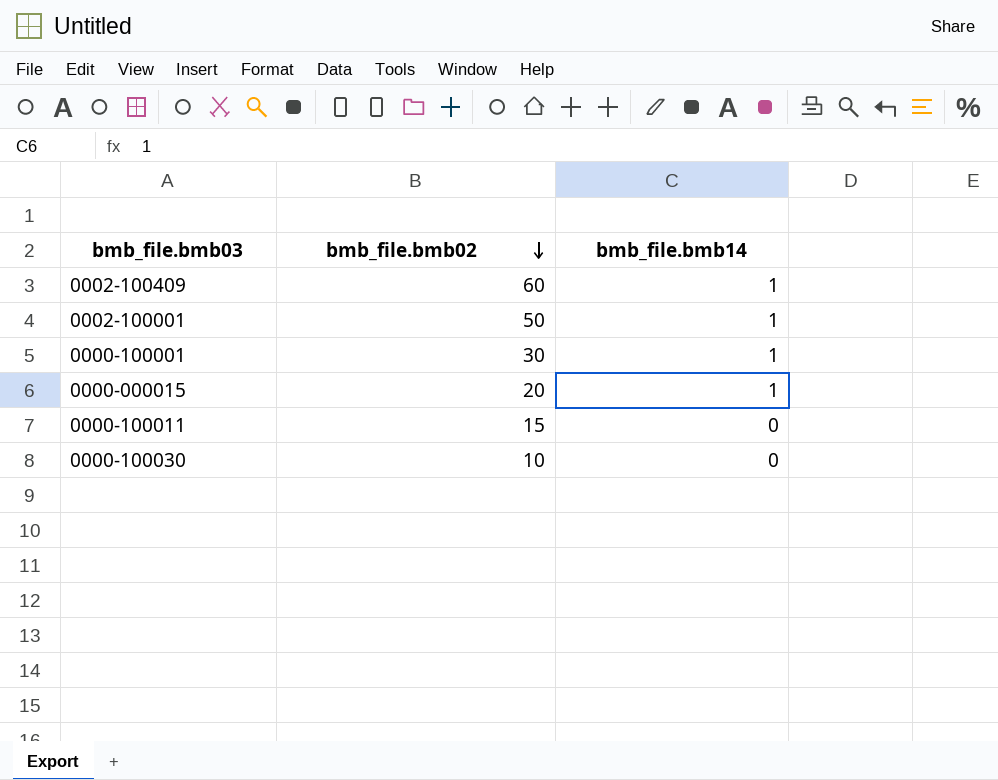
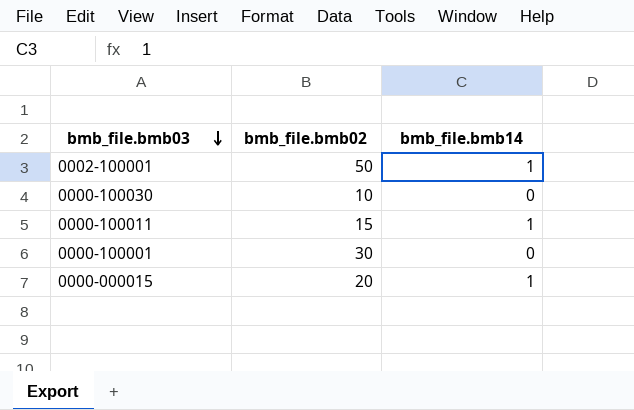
row order: bmb_file.bmb02 descending -> bmb_file.bmb03 descending
row 0002-100409: 60 | 1 -> none
0000-100011 | bmb_file.bmb14: 0 -> 1
0000-100001 | bmb_file.bmb14: 1 -> 0

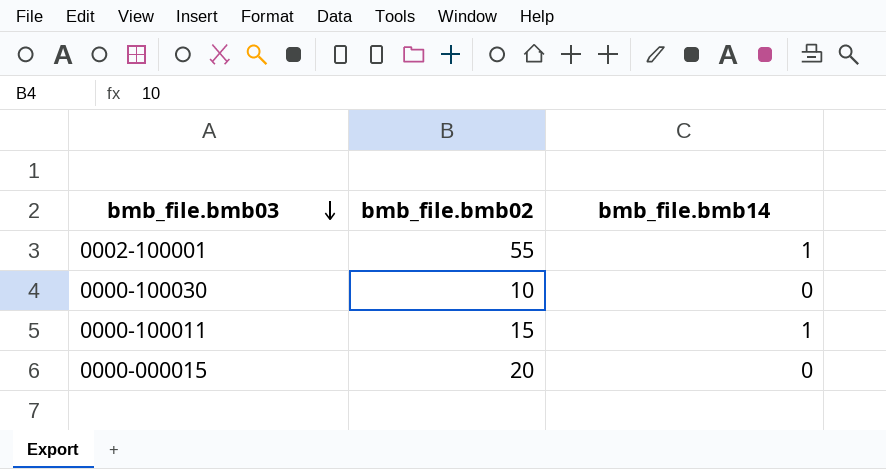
row 0000-100001: 30 | 0 -> none
0002-100001 | bmb_file.bmb02: 50 -> 55
0000-000015 | bmb_file.bmb14: 1 -> 0

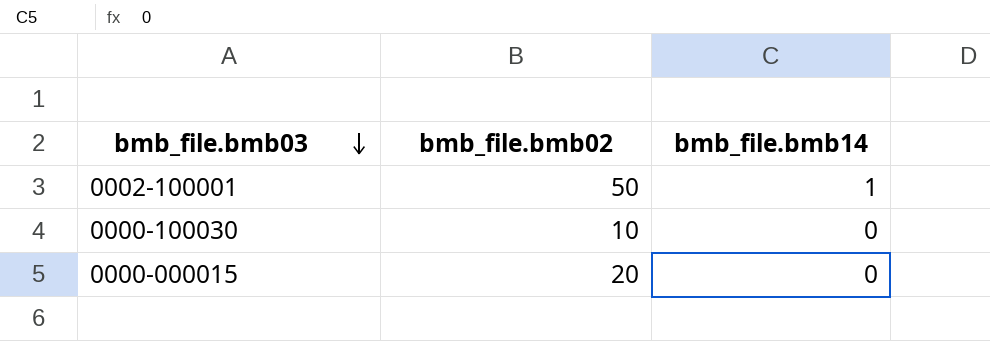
row 0000-100011: 15 | 1 -> none
0002-100001 | bmb_file.bmb02: 55 -> 50

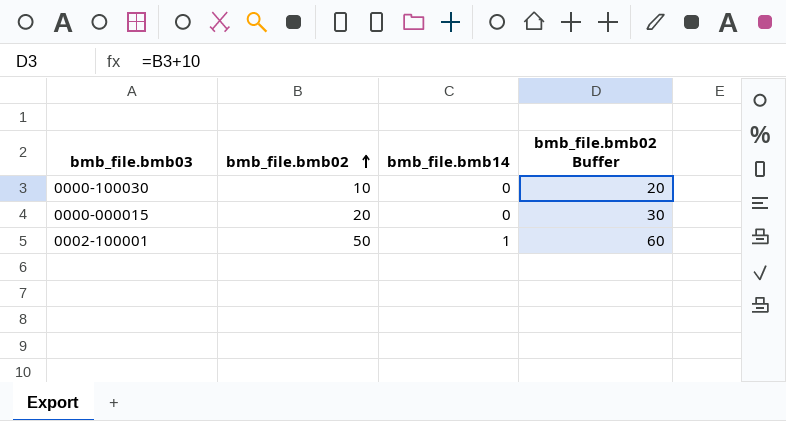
row order: bmb_file.bmb03 descending -> bmb_file.bmb02 ascending
column bmb_file.bmb02 Buffer | formula: none -> [bmb_file.bmb02] + 10

